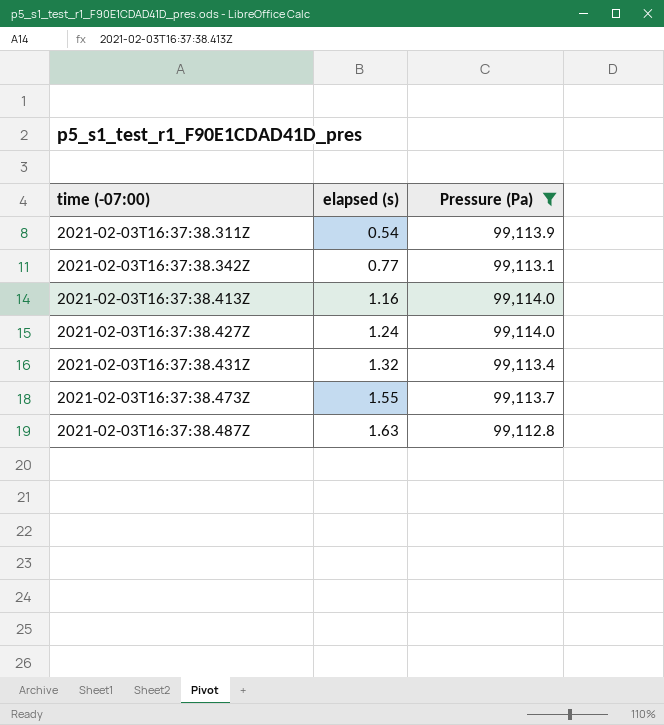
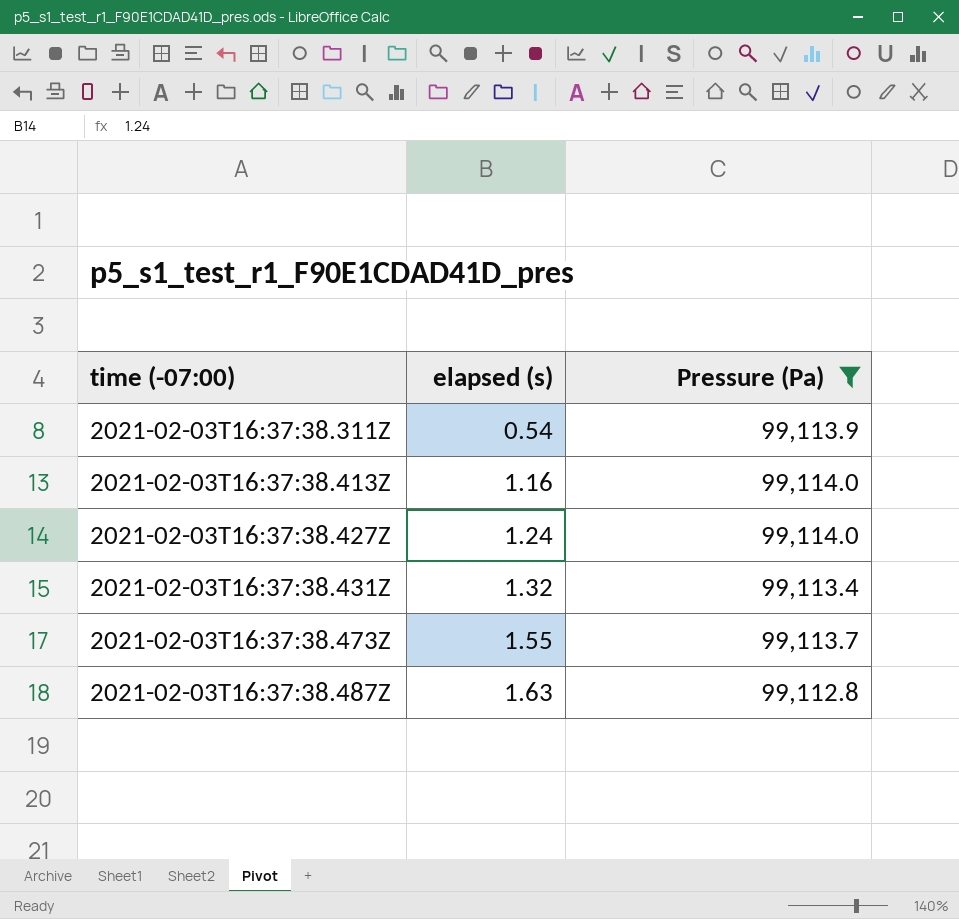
row 2021-02-03T16:37:38.342Z: 0.77 | 99,113.1 -> none

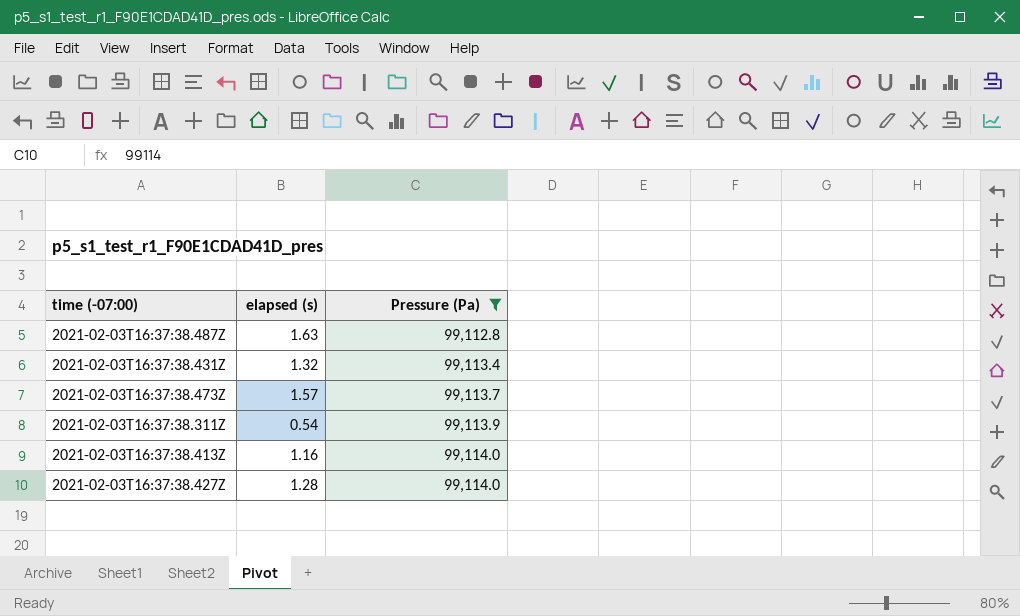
row order: time (-07:00) ascending -> Pressure (Pa) ascending
2021-02-03T16:37:38.473Z | elapsed (s): 1.55 -> 1.57
2021-02-03T16:37:38.427Z | elapsed (s): 1.24 -> 1.28

